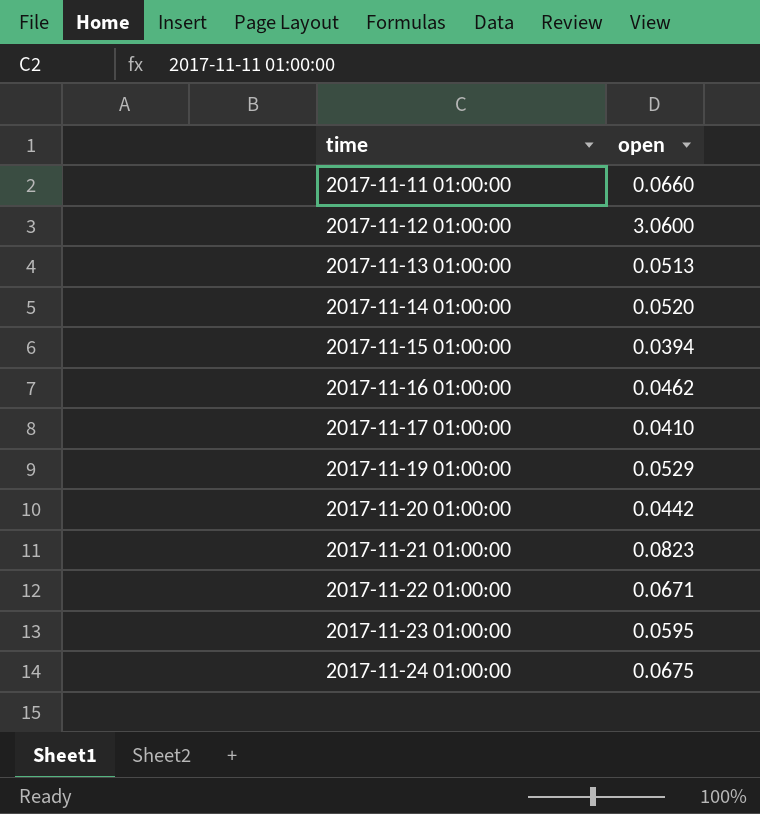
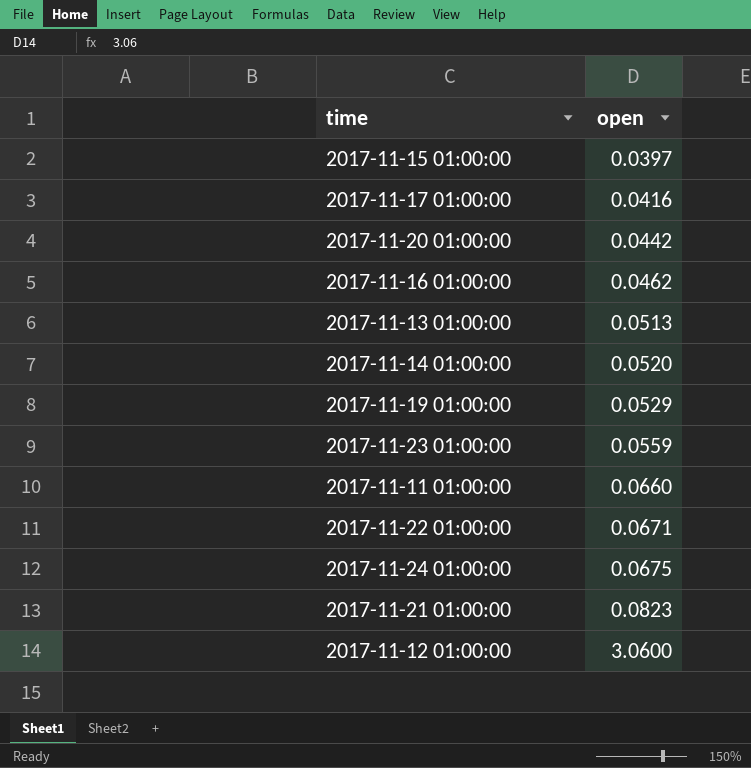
row order: time ascending -> open ascending
2017-11-15 01:00:00 | open: 0.0394 -> 0.0397
2017-11-17 01:00:00 | open: 0.0410 -> 0.0416
2017-11-23 01:00:00 | open: 0.0595 -> 0.0559

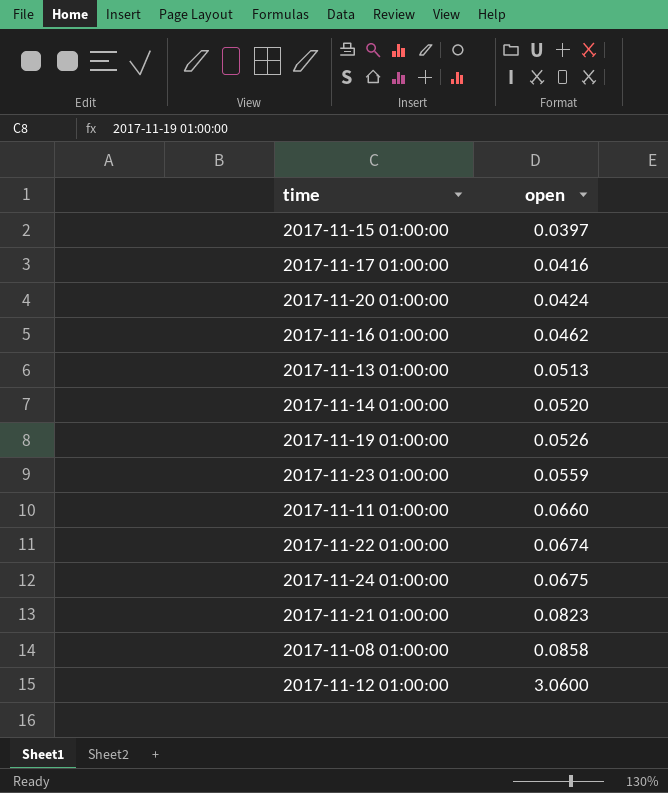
2017-11-20 01:00:00 | open: 0.0442 -> 0.0424
2017-11-19 01:00:00 | open: 0.0529 -> 0.0526
2017-11-22 01:00:00 | open: 0.0671 -> 0.0674
row 2017-11-08 01:00:00: none -> 0.0858

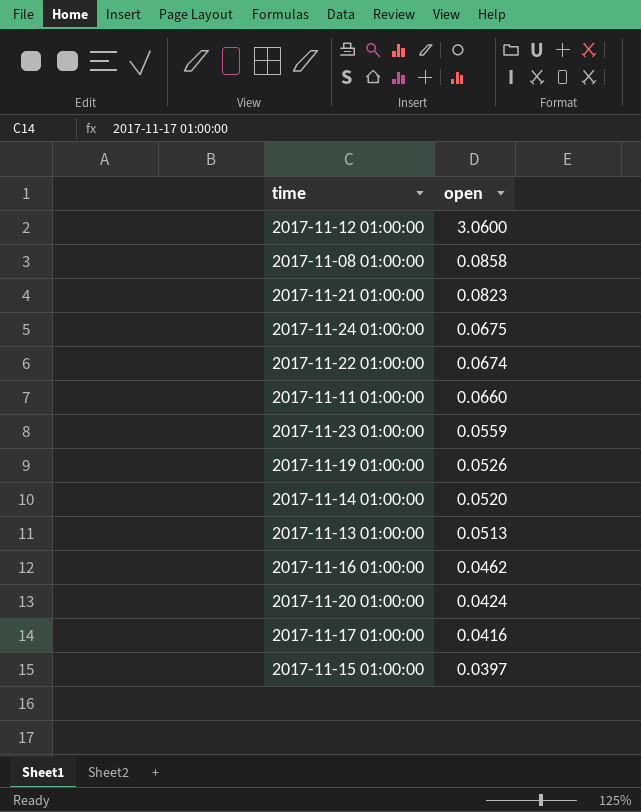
row order: open ascending -> open descending

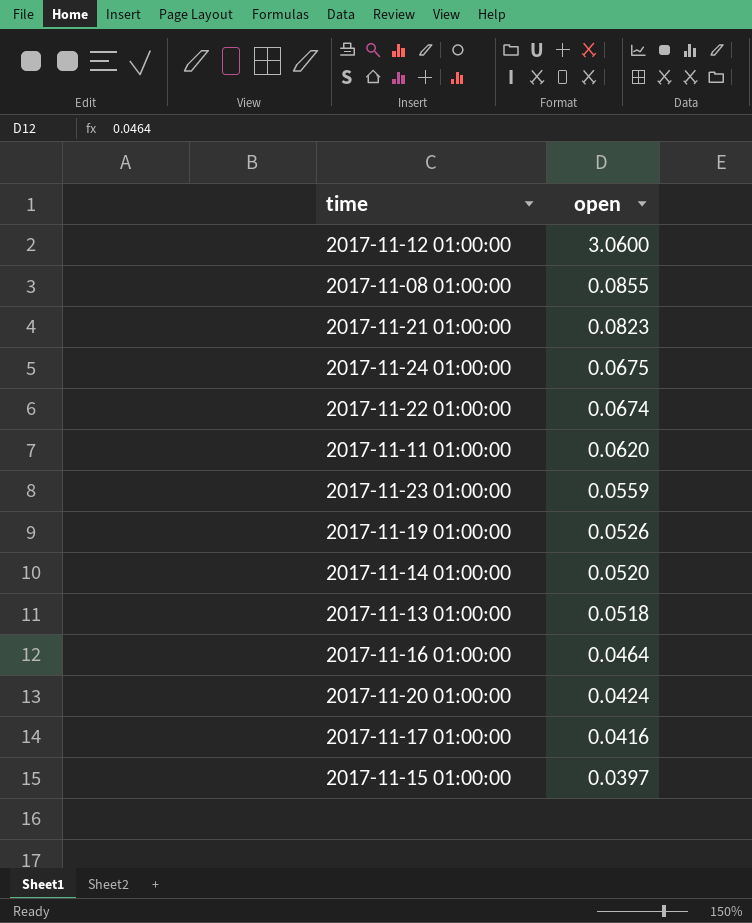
2017-11-08 01:00:00 | open: 0.0858 -> 0.0855
2017-11-11 01:00:00 | open: 0.0660 -> 0.0620
2017-11-13 01:00:00 | open: 0.0513 -> 0.0518
2017-11-16 01:00:00 | open: 0.0462 -> 0.0464

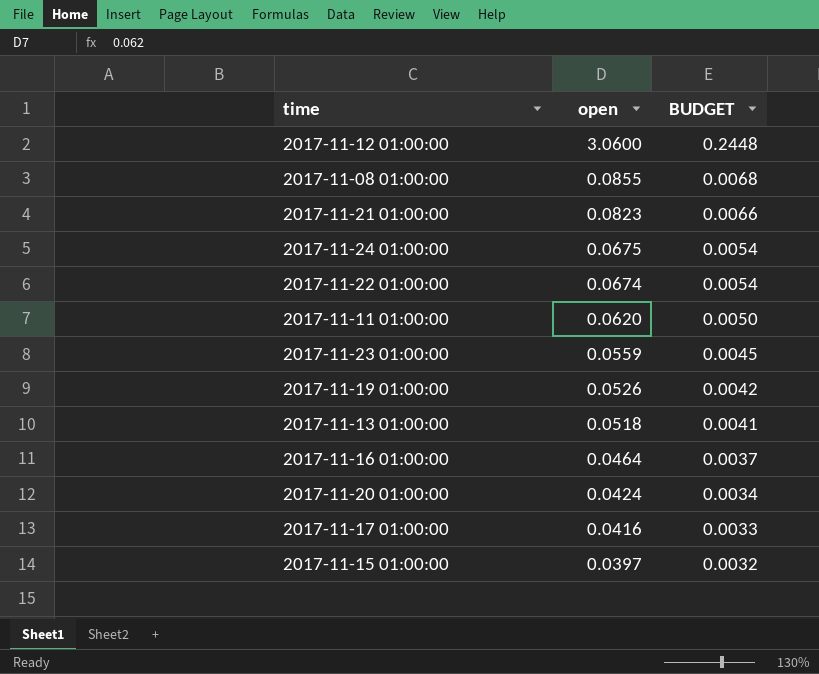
column BUDGET | formula: none -> [open] * 0.08
row 2017-11-14 01:00:00: 0.0520 -> none

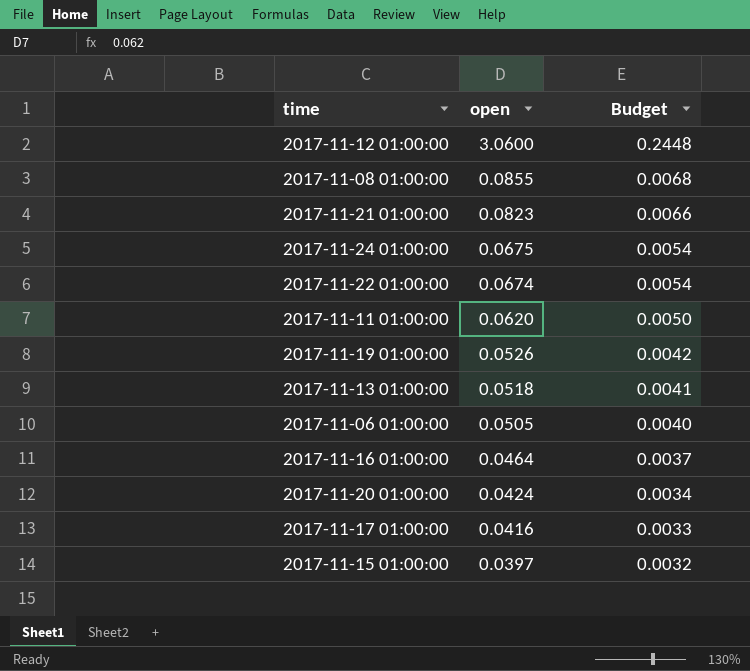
column name: BUDGET -> Budget
row 2017-11-23 01:00:00: 0.0559 | 0.0045 -> none
row 2017-11-06 01:00:00: none -> 0.0505 | 0.0040

